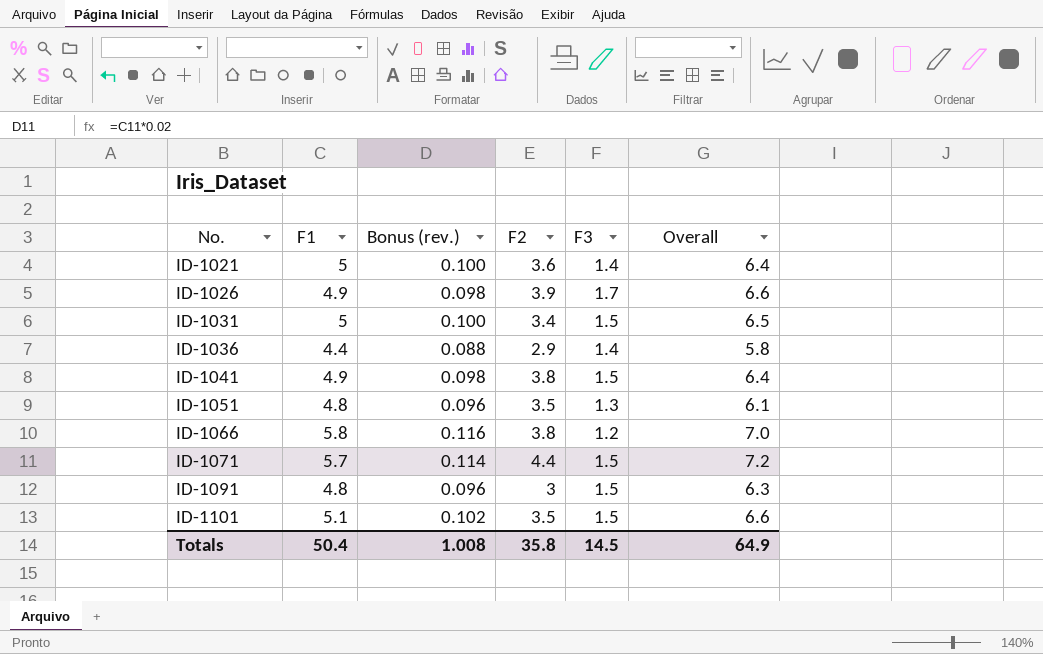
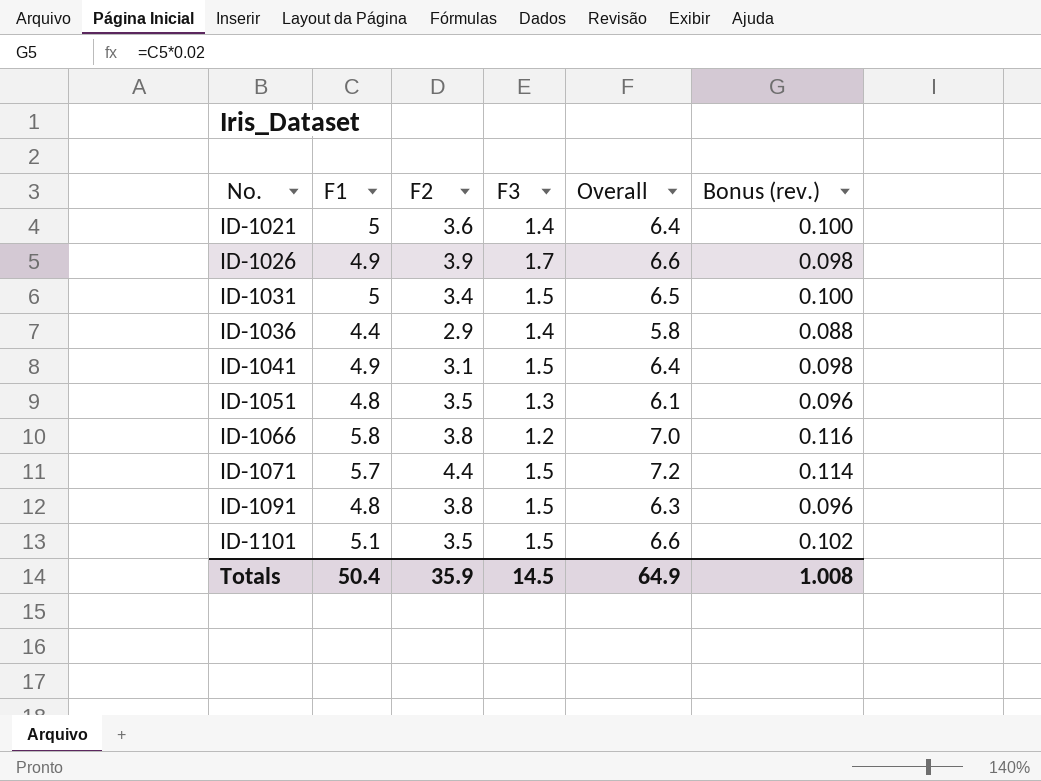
column Bonus (rev.) | position: 3 -> 6
ID-1041 | F2: 3.8 -> 3.1
ID-1091 | F2: 3 -> 3.8
Totals | F2: 35.8 -> 35.9

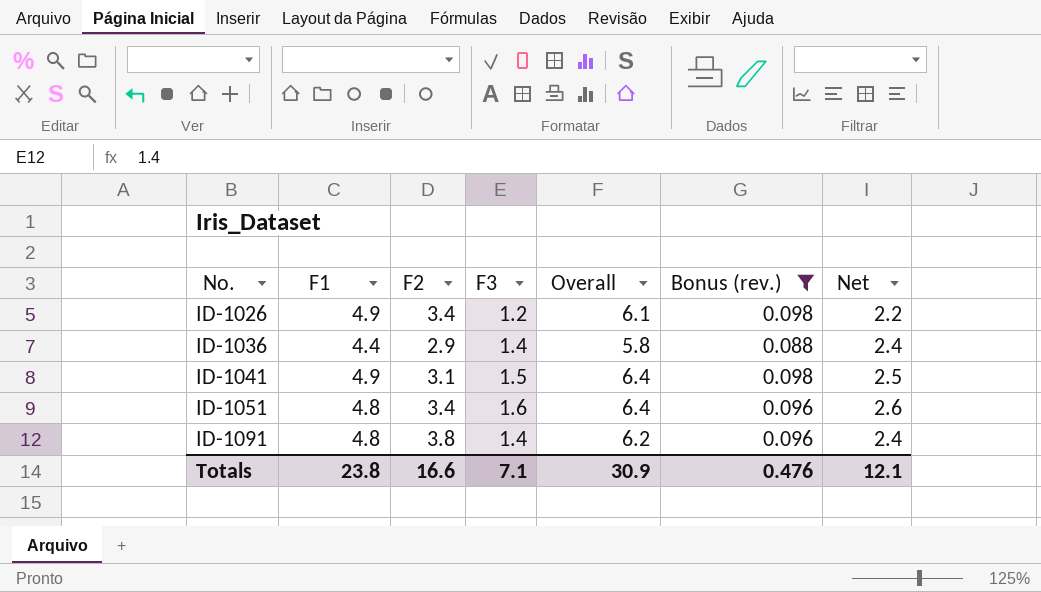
filter: none -> Bonus (rev.) <= 0.098
column Net | formula: none -> [F3] + 1
ID-1026 | F2: 3.9 -> 3.4
ID-1026 | F3: 1.7 -> 1.2
ID-1026 | Overall: 6.6 -> 6.1
ID-1051 | F2: 3.5 -> 3.4
ID-1051 | F3: 1.3 -> 1.6
ID-1051 | Overall: 6.1 -> 6.4
ID-1091 | F3: 1.5 -> 1.4
ID-1091 | Overall: 6.3 -> 6.2
Totals | F1: 50.4 -> 23.8
Totals | F2: 35.9 -> 16.6
Totals | F3: 14.5 -> 7.1
Totals | Overall: 64.9 -> 30.9
Totals | Bonus (rev.): 1.008 -> 0.476

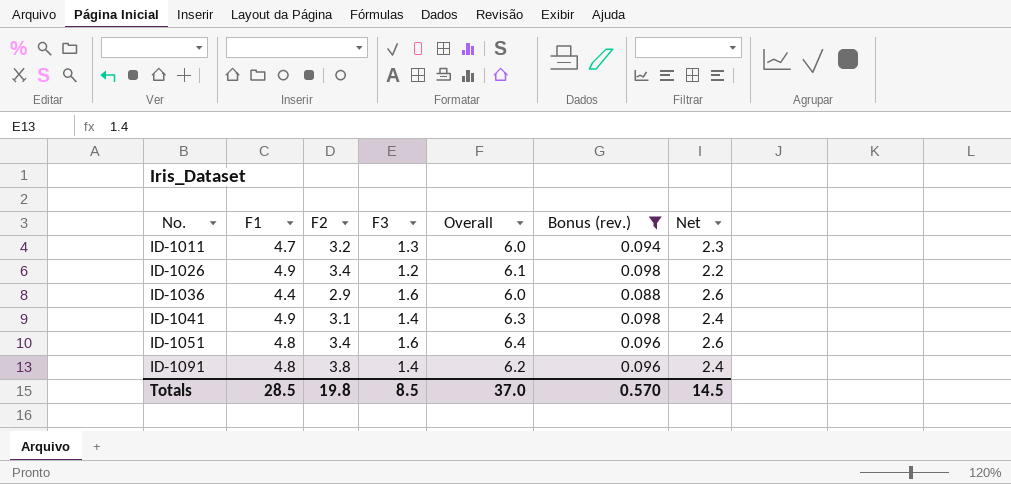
row ID-1011: none -> 4.7 | 3.2 | 1.3 | 6.0 | 0.094 | 2.3
ID-1036 | F3: 1.4 -> 1.6
ID-1036 | Overall: 5.8 -> 6.0
ID-1036 | Net: 2.4 -> 2.6
ID-1041 | F3: 1.5 -> 1.4
ID-1041 | Overall: 6.4 -> 6.3
ID-1041 | Net: 2.5 -> 2.4
Totals | F1: 23.8 -> 28.5
Totals | F2: 16.6 -> 19.8
Totals | F3: 7.1 -> 8.5
Totals | Overall: 30.9 -> 37.0
Totals | Bonus (rev.): 0.476 -> 0.570
Totals | Net: 12.1 -> 14.5

